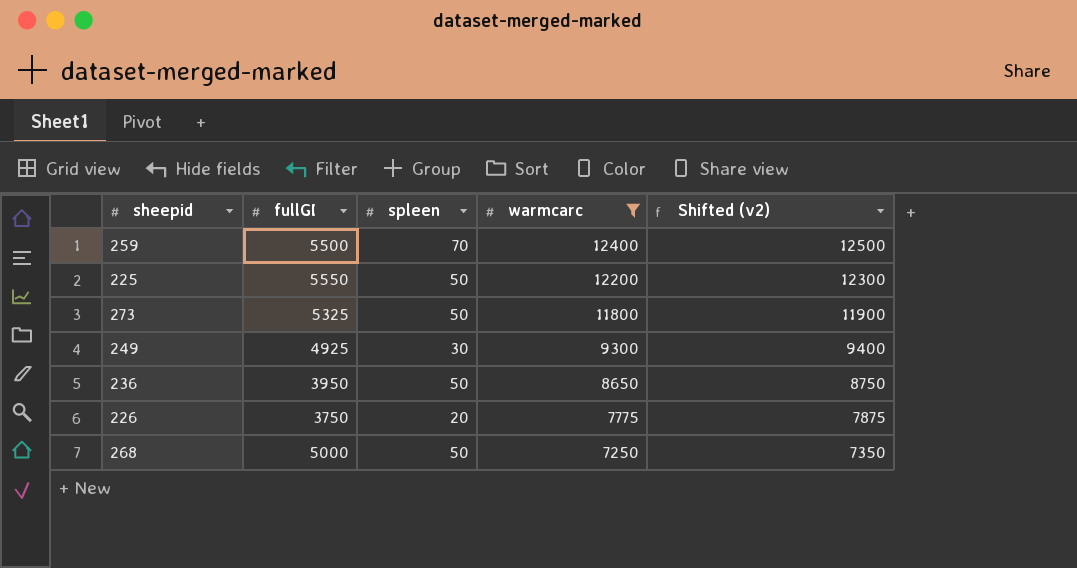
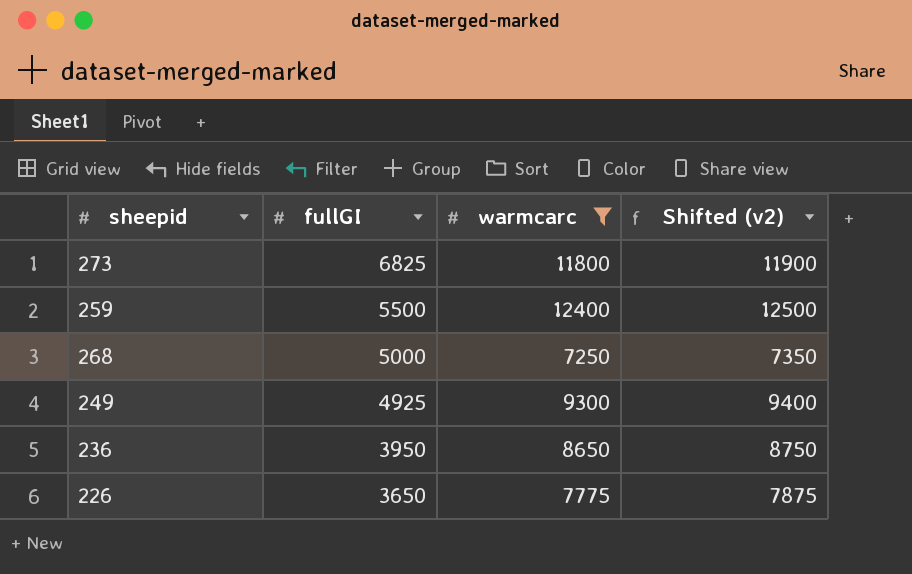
row order: warmcarc descending -> fullGI descending
column spleen | position: 3 -> none
row 225: 5550 | 50 | 12200 | 12300 -> none
273 | fullGI: 5325 -> 6825
226 | fullGI: 3750 -> 3650

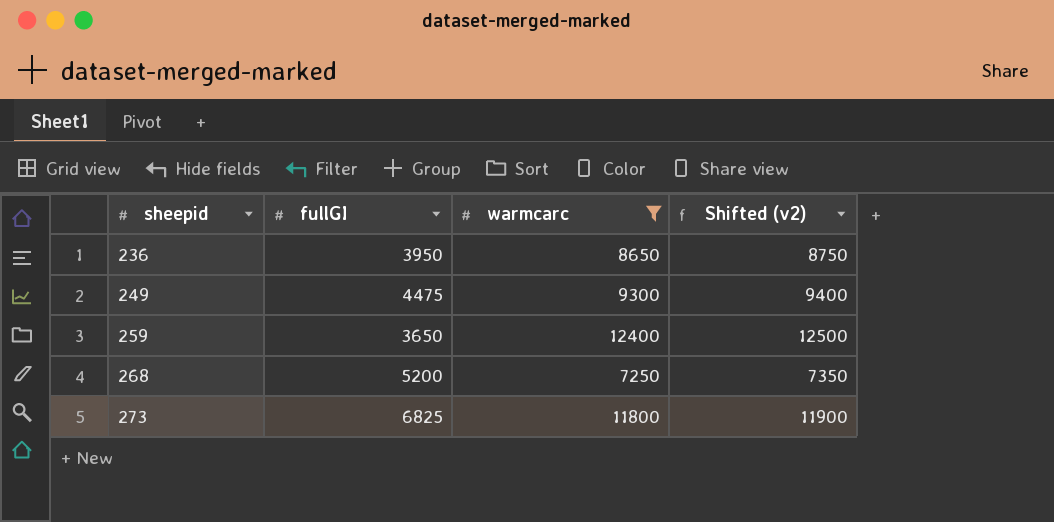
row order: fullGI descending -> sheepid ascending
row 226: 3650 | 7775 | 7875 -> none
249 | fullGI: 4925 -> 4475
259 | fullGI: 5500 -> 3650
268 | fullGI: 5000 -> 5200

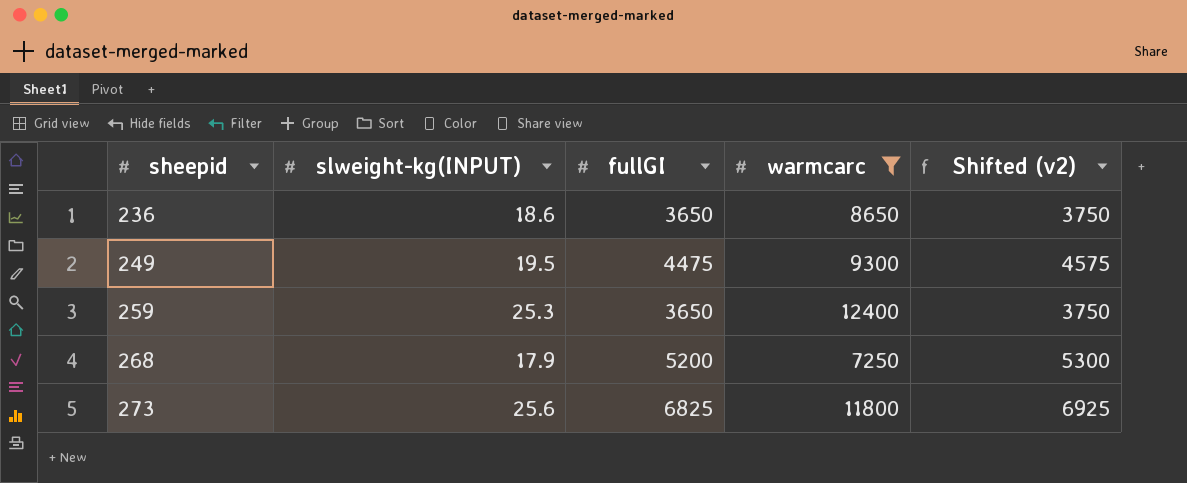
column slweight-kg(INPUT) | position: none -> 2
column Shifted (v2) | formula: [warmcarc] + 100 -> [fullGI] + 100
236 | fullGI: 3950 -> 3650

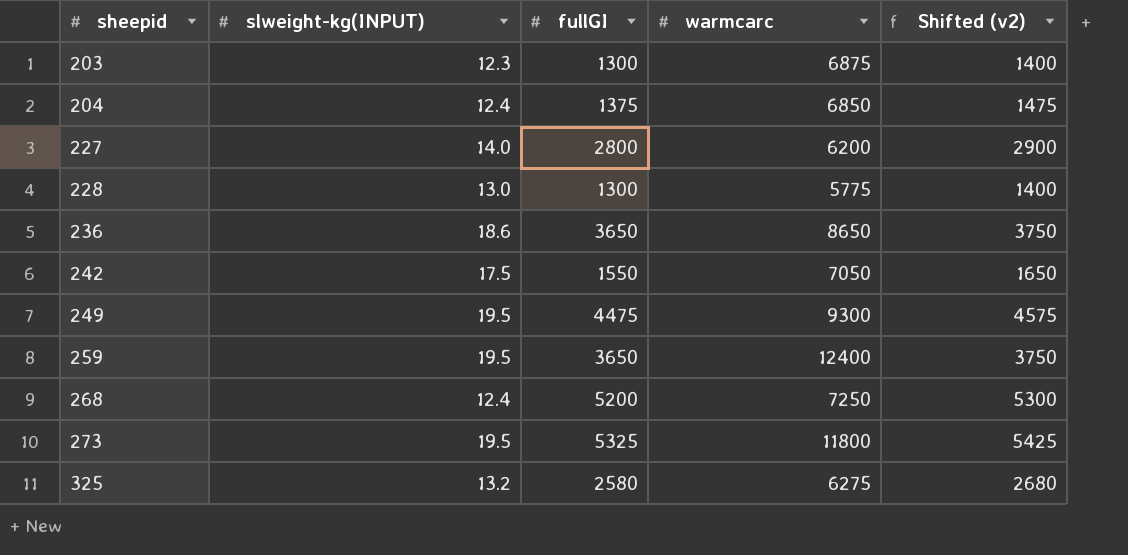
filter: warmcarc >= 7250 -> none
259 | slweight-kg(INPUT): 25.3 -> 19.5
268 | slweight-kg(INPUT): 17.9 -> 12.4
273 | slweight-kg(INPUT): 25.6 -> 19.5
273 | fullGI: 6825 -> 5325
273 | Shifted (v2): 6925 -> 5425

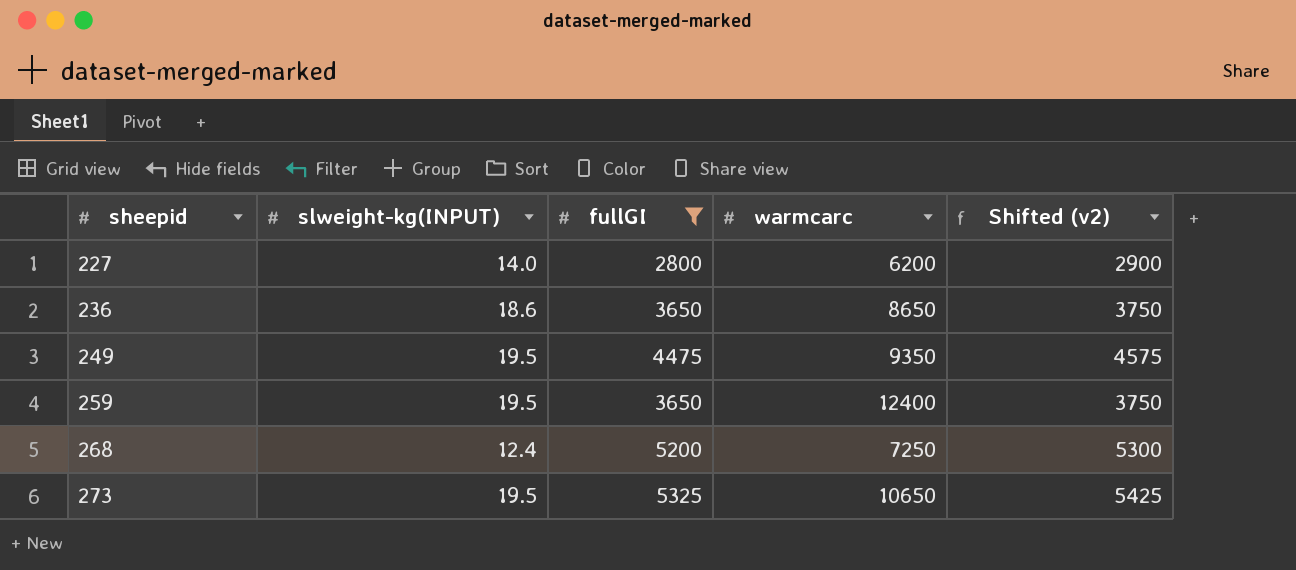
filter: none -> fullGI >= 2800
249 | warmcarc: 9300 -> 9350
273 | warmcarc: 11800 -> 10650

